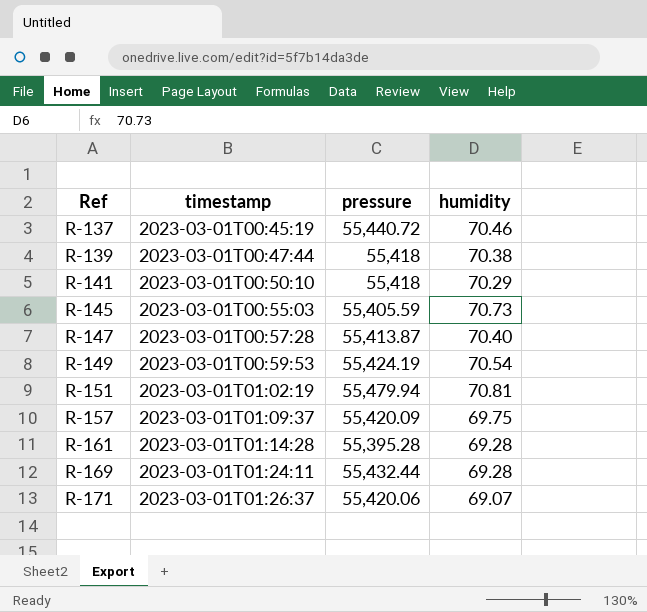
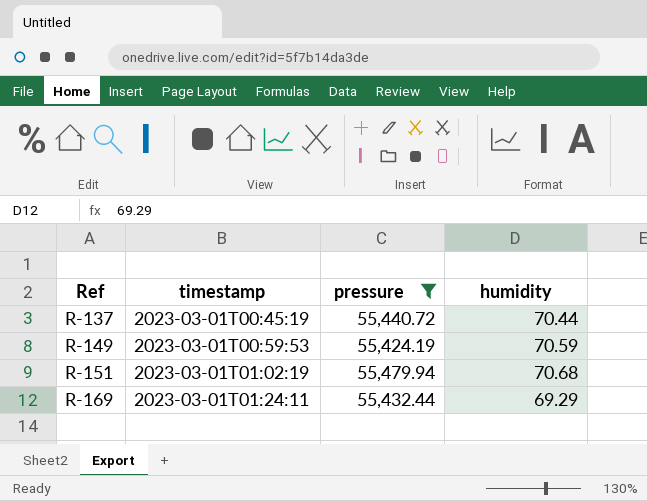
filter: none -> pressure >= 55,424.19
R-137 | humidity: 70.46 -> 70.44
R-149 | humidity: 70.54 -> 70.59
R-151 | humidity: 70.81 -> 70.68
R-169 | humidity: 69.28 -> 69.29

